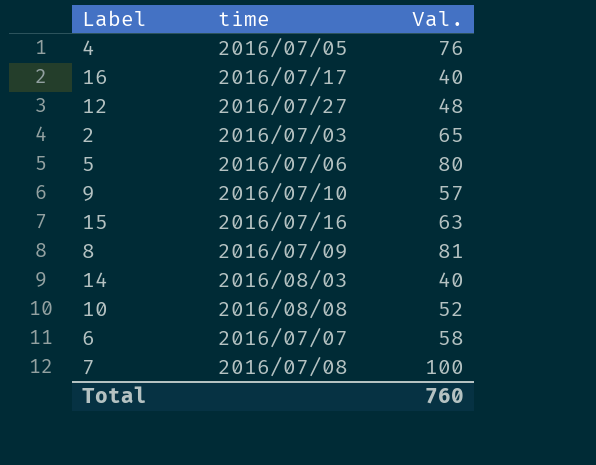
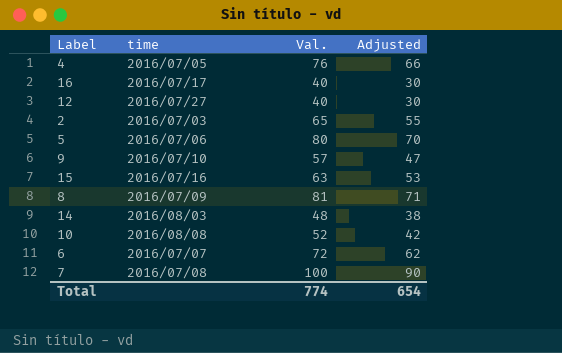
column Adjusted | formula: none -> [Val.] - 10
12 | Val.: 48 -> 40
14 | Val.: 40 -> 48
6 | Val.: 58 -> 72
Total | Val.: 760 -> 774

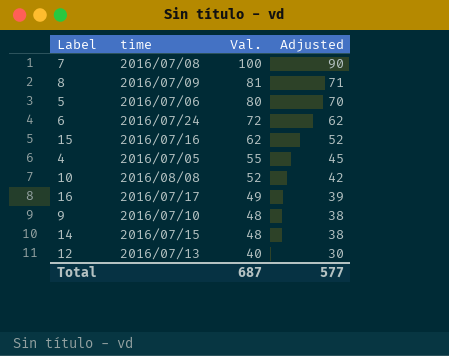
row order: none -> Val. descending
row 2: 2016/07/03 | 65 | 55 -> none
6 | time: 2016/07/07 -> 2016/07/24
15 | Val.: 63 -> 62
15 | Adjusted: 53 -> 52
4 | Val.: 76 -> 55
4 | Adjusted: 66 -> 45
16 | Val.: 40 -> 49
16 | Adjusted: 30 -> 39
9 | Val.: 57 -> 48
9 | Adjusted: 47 -> 38
14 | time: 2016/08/03 -> 2016/07/15
12 | time: 2016/07/27 -> 2016/07/13
Total | Val.: 774 -> 687
Total | Adjusted: 654 -> 577

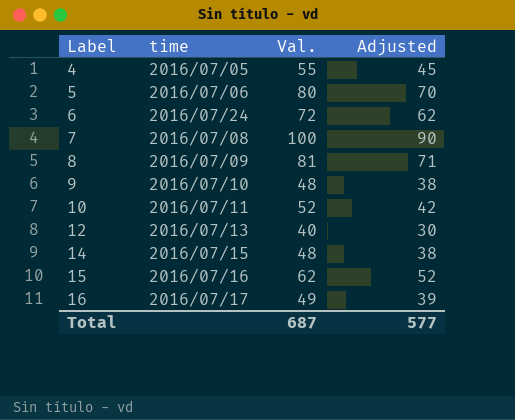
row order: Val. descending -> Label ascending
10 | time: 2016/08/08 -> 2016/07/11

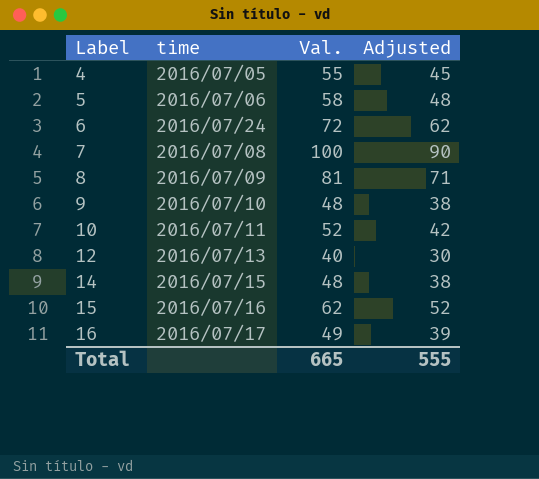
5 | Val.: 80 -> 58
5 | Adjusted: 70 -> 48
Total | Val.: 687 -> 665
Total | Adjusted: 577 -> 555

